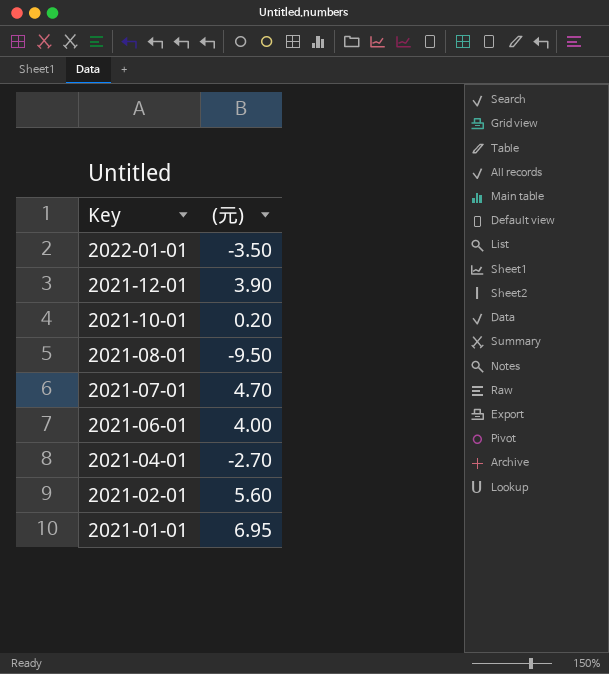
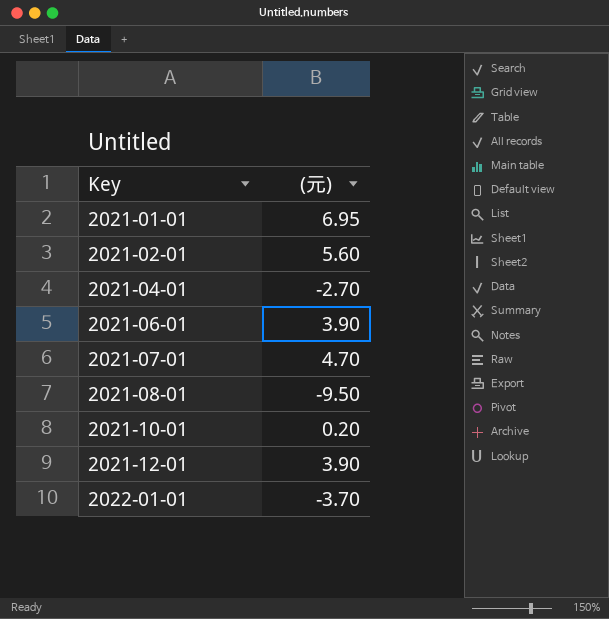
row order: Key descending -> Key ascending
2021-06-01 | (元): 4.00 -> 3.90
2022-01-01 | (元): -3.50 -> -3.70

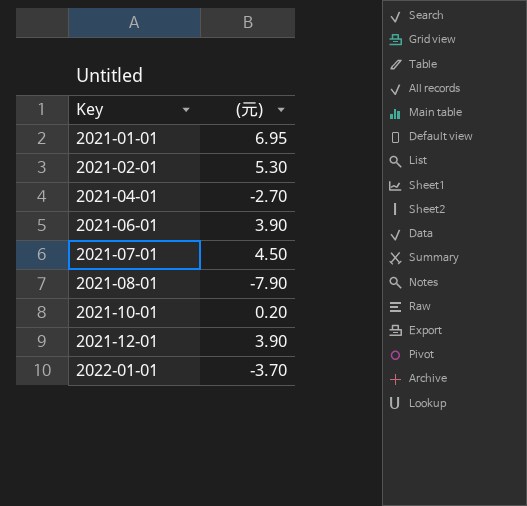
2021-02-01 | (元): 5.60 -> 5.30
2021-07-01 | (元): 4.70 -> 4.50
2021-08-01 | (元): -9.50 -> -7.90

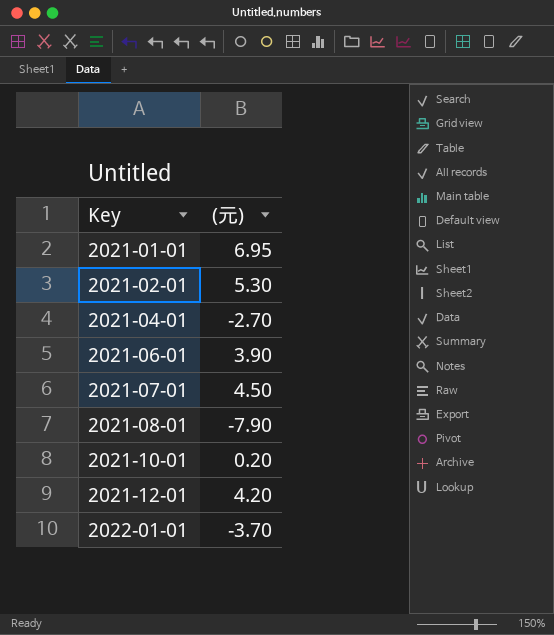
2021-12-01 | (元): 3.90 -> 4.20

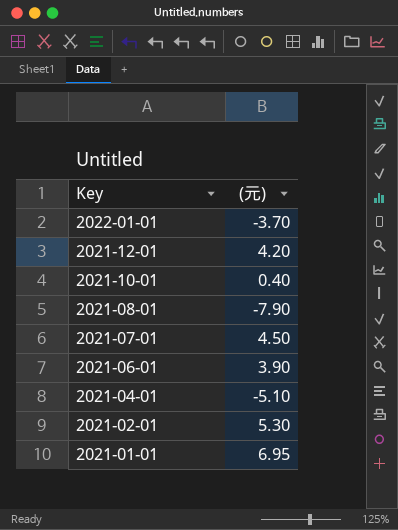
row order: Key ascending -> Key descending
2021-10-01 | (元): 0.20 -> 0.40
2021-04-01 | (元): -2.70 -> -5.10

